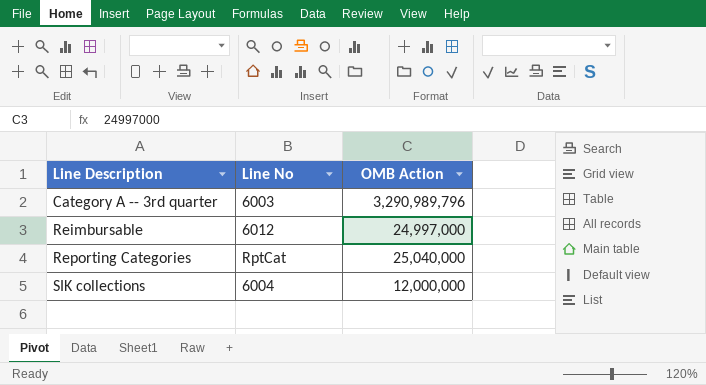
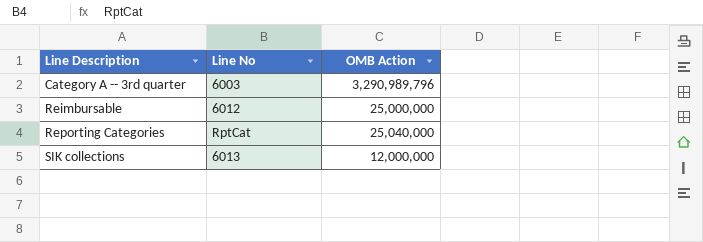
Reimbursable | OMB Action: 24,997,000 -> 25,000,000
SIK collections | Line No: 6004 -> 6013

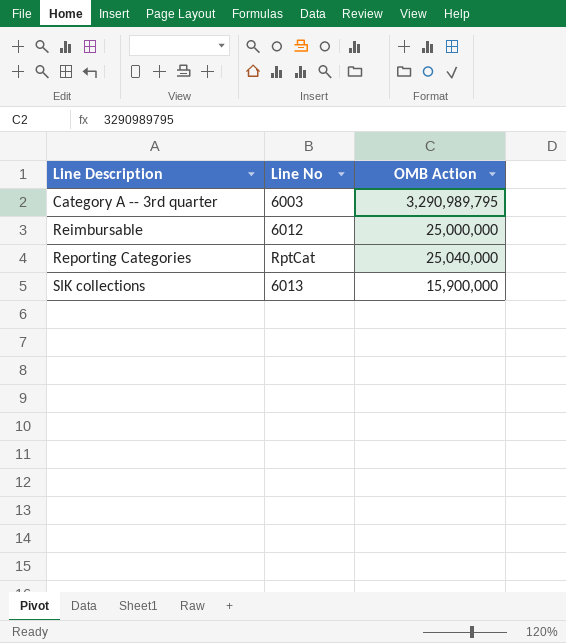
Category A -- 3rd quarter | OMB Action: 3,290,989,796 -> 3,290,989,795
SIK collections | OMB Action: 12,000,000 -> 15,900,000

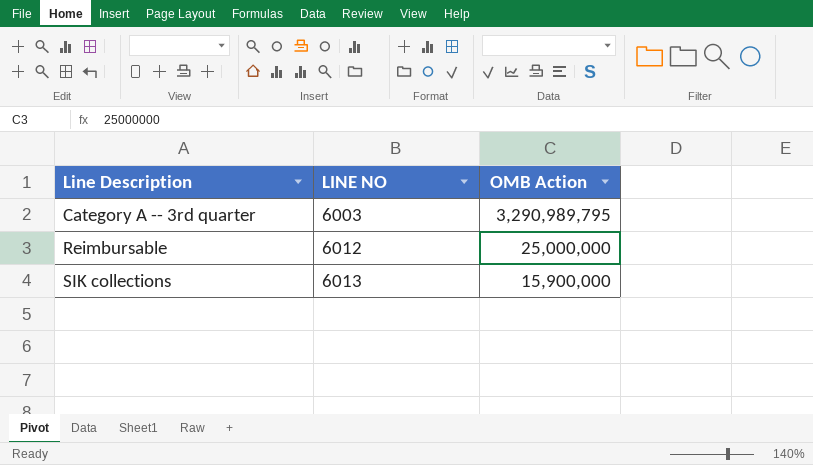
column name: Line No -> LINE NO
row Reporting Categories: RptCat | 25,040,000 -> none

